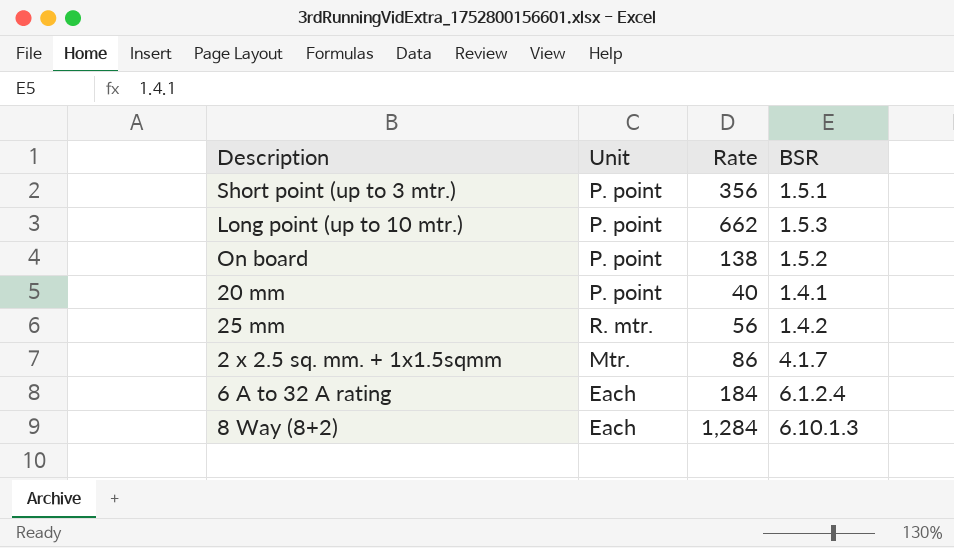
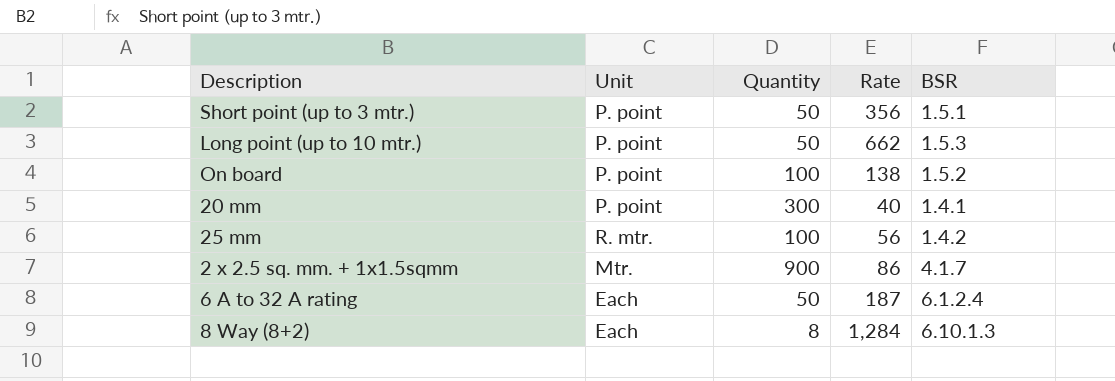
column Quantity | position: none -> 3
6 A to 32 A rating | Rate: 184 -> 187

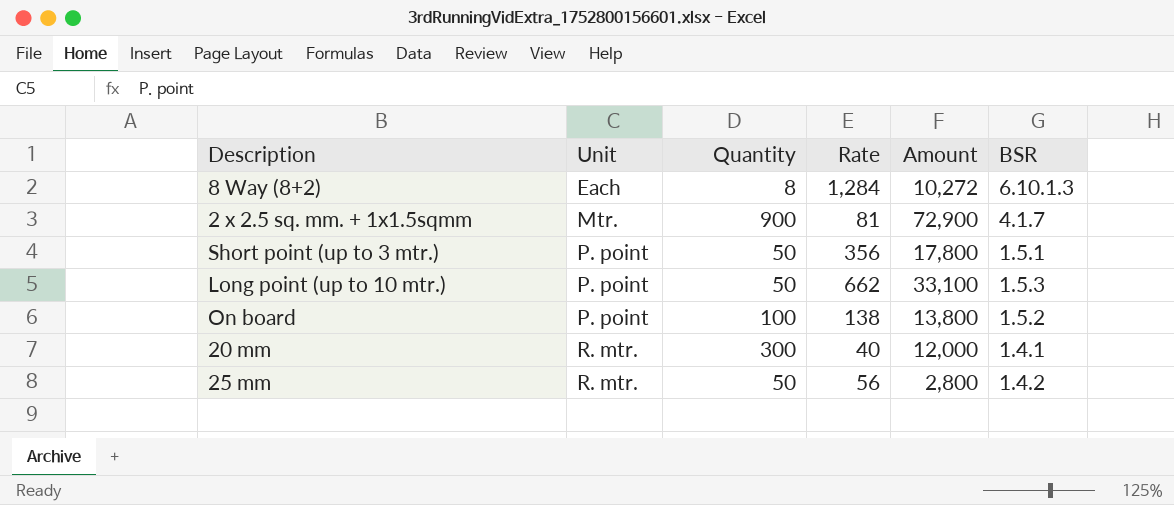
row order: none -> Unit ascending
column Amount | formula: none -> [Quantity] * [Rate]
row 6 A to 32 A rating: Each | 50 | 187 | 6.1.2.4 -> none
2 x 2.5 sq. mm. + 1x1.5sqmm | Rate: 86 -> 81
20 mm | Unit: P. point -> R. mtr.
25 mm | Quantity: 100 -> 50

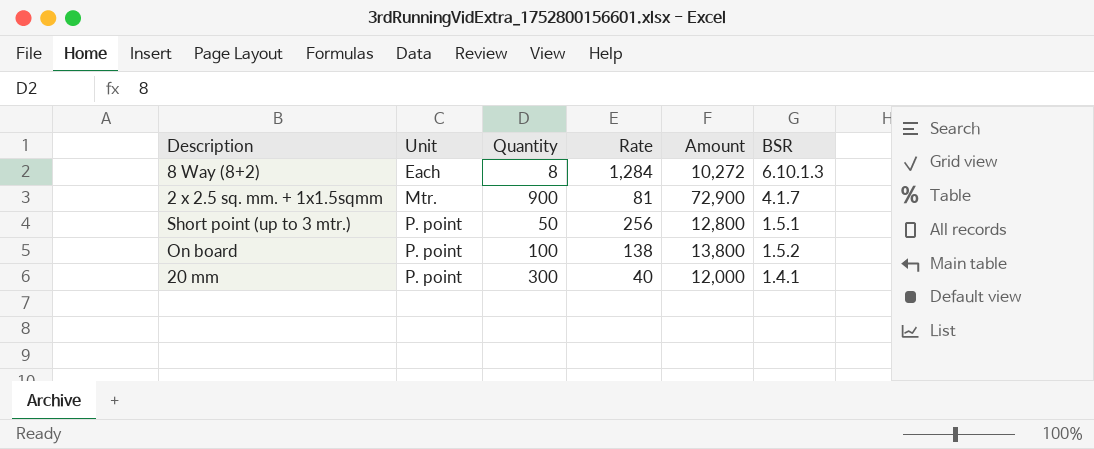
row Long point (up to 10 mtr.): P. point | 50 | 662 | 33,100 | 1.5.3 -> none
row 25 mm: R. mtr. | 50 | 56 | 2,800 | 1.4.2 -> none
Short point (up to 3 mtr.) | Rate: 356 -> 256
Short point (up to 3 mtr.) | Amount: 17,800 -> 12,800
20 mm | Unit: R. mtr. -> P. point

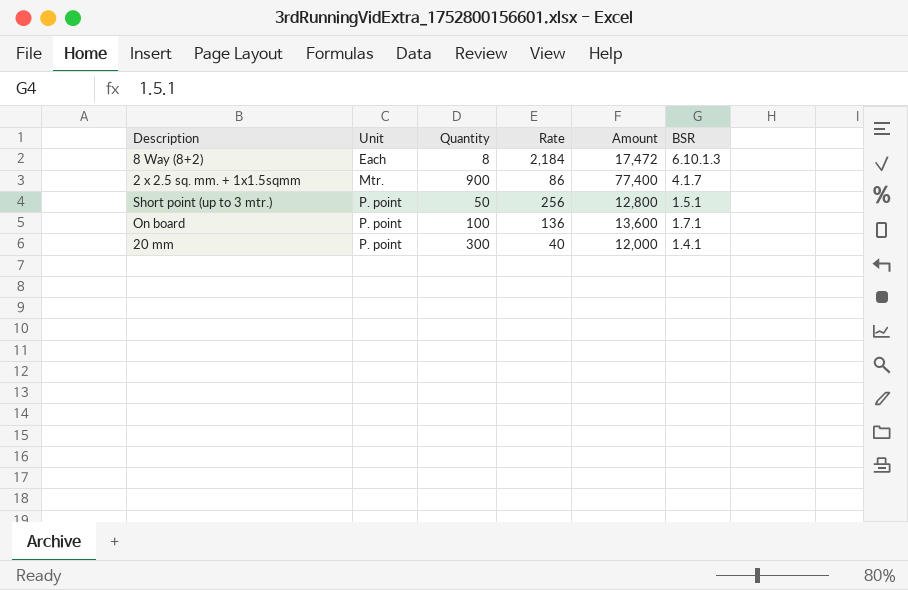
8 Way (8+2) | Rate: 1,284 -> 2,184
8 Way (8+2) | Amount: 10,272 -> 17,472
2 x 2.5 sq. mm. + 1x1.5sqmm | Rate: 81 -> 86
2 x 2.5 sq. mm. + 1x1.5sqmm | Amount: 72,900 -> 77,400
On board | Rate: 138 -> 136
On board | Amount: 13,800 -> 13,600
On board | BSR: 1.5.2 -> 1.7.1

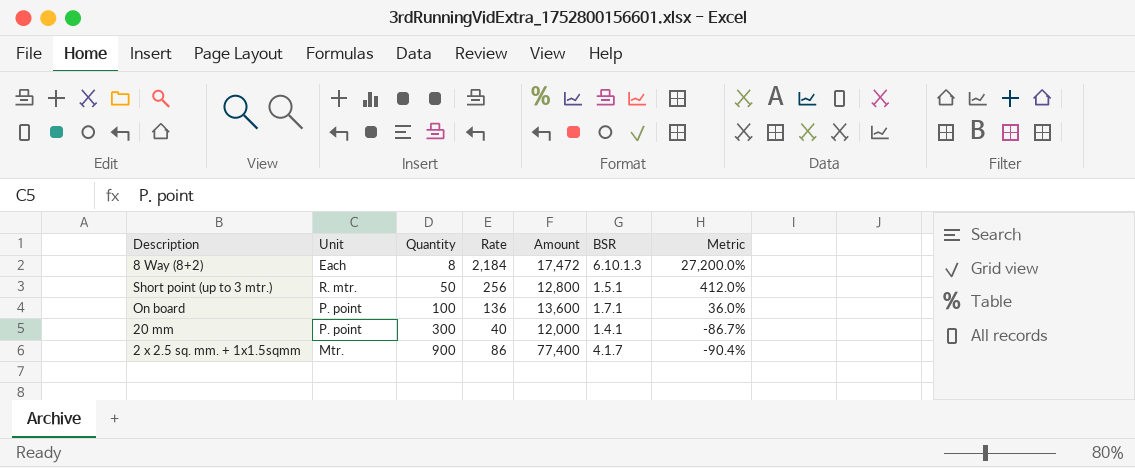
row order: Unit ascending -> Quantity ascending
column Metric | formula: none -> ([Rate] - [Quantity]) / [Quantity]
Short point (up to 3 mtr.) | Unit: P. point -> R. mtr.

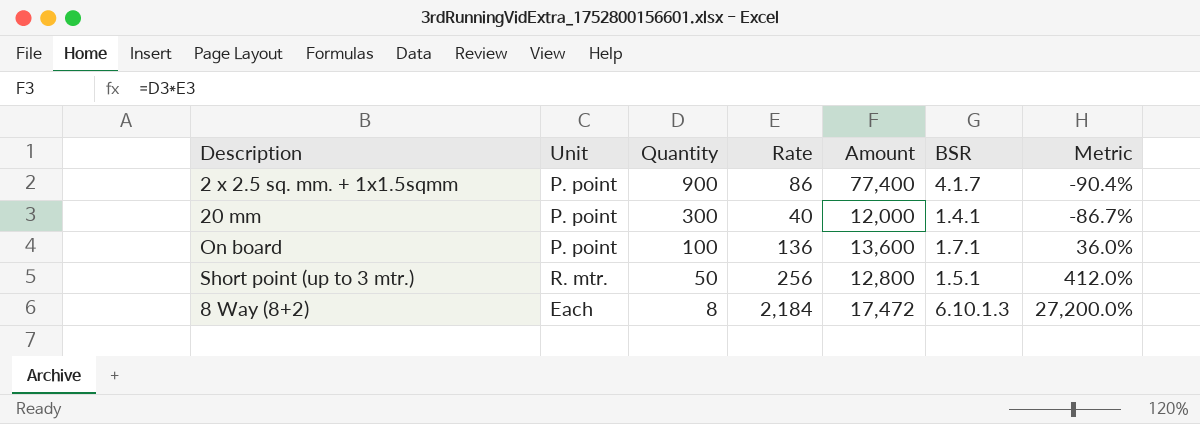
row order: Quantity ascending -> Quantity descending
2 x 2.5 sq. mm. + 1x1.5sqmm | Unit: Mtr. -> P. point

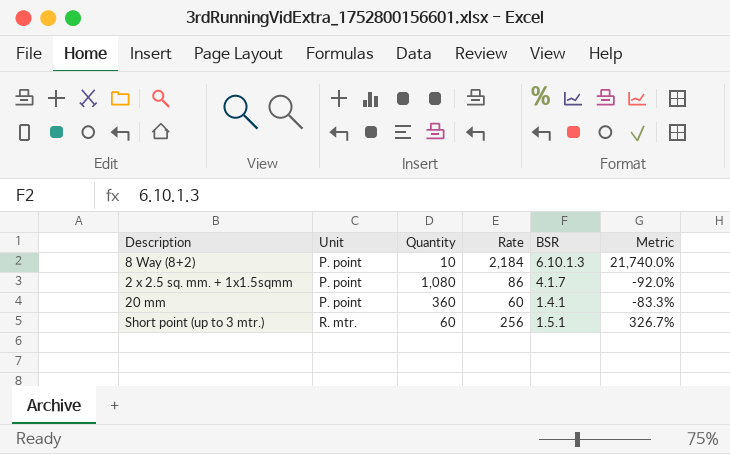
row order: Quantity descending -> Unit ascending
column Amount | formula: [Quantity] * [Rate] -> none
row On board: P. point | 100 | 136 | 13,600 | 1.7.1 | 36.0% -> none
8 Way (8+2) | Unit: Each -> P. point
8 Way (8+2) | Quantity: 8 -> 10
8 Way (8+2) | Metric: 27,200.0% -> 21,740.0%
2 x 2.5 sq. mm. + 1x1.5sqmm | Quantity: 900 -> 1,080
2 x 2.5 sq. mm. + 1x1.5sqmm | Metric: -90.4% -> -92.0%
20 mm | Quantity: 300 -> 360
20 mm | Rate: 40 -> 60
20 mm | Metric: -86.7% -> -83.3%
Short point (up to 3 mtr.) | Quantity: 50 -> 60
Short point (up to 3 mtr.) | Metric: 412.0% -> 326.7%

